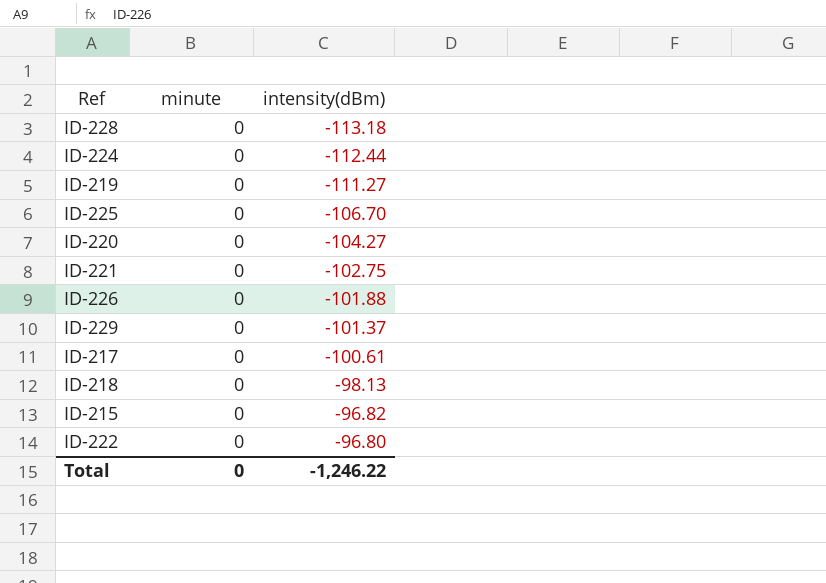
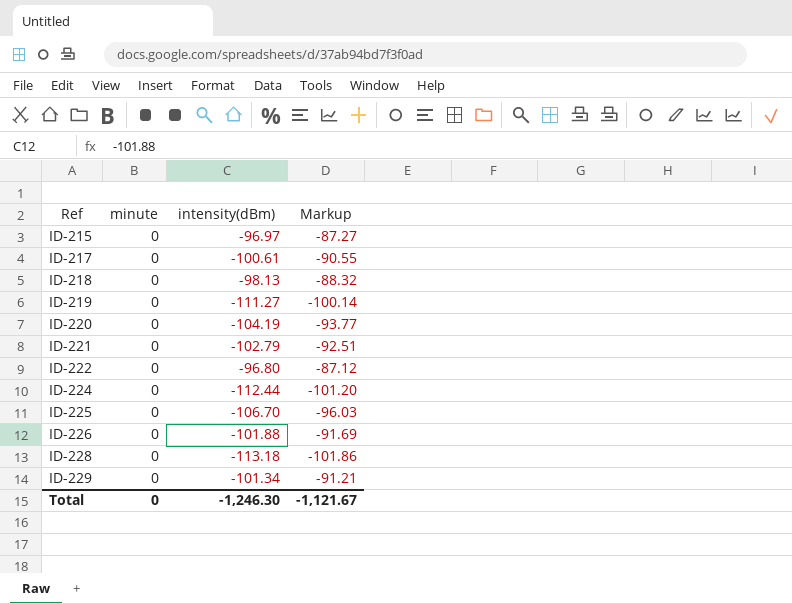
row order: intensity(dBm) ascending -> Ref ascending
column Markup | formula: none -> [intensity(dBm)] * 0.9
ID-215 | intensity(dBm): -96.82 -> -96.97
ID-220 | intensity(dBm): -104.27 -> -104.19
ID-221 | intensity(dBm): -102.75 -> -102.79
ID-229 | intensity(dBm): -101.37 -> -101.34
Total | intensity(dBm): -1,246.22 -> -1,246.30

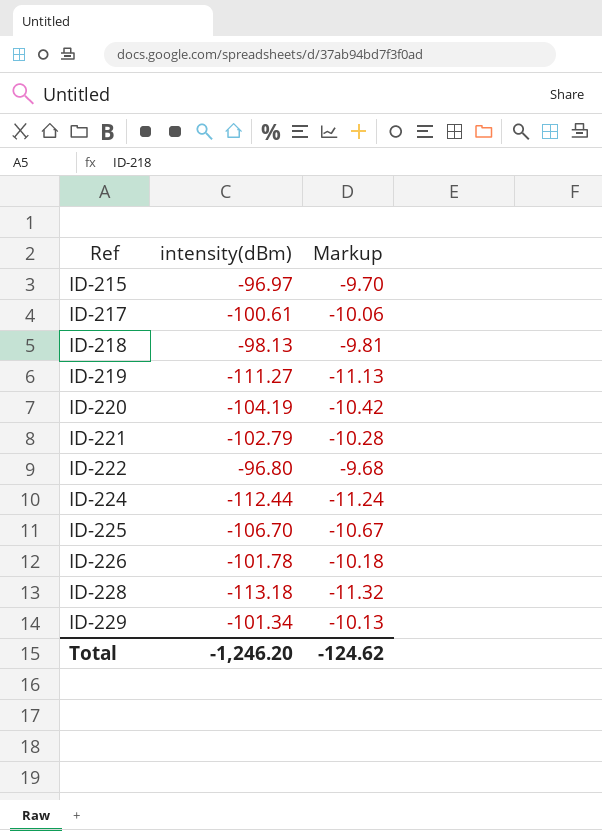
column minute | position: 2 -> none
column Markup | formula: [intensity(dBm)] * 0.9 -> [intensity(dBm)] * 0.1
ID-226 | intensity(dBm): -101.88 -> -101.78
Total | intensity(dBm): -1,246.30 -> -1,246.20
Total | Markup: -1,121.67 -> -124.62

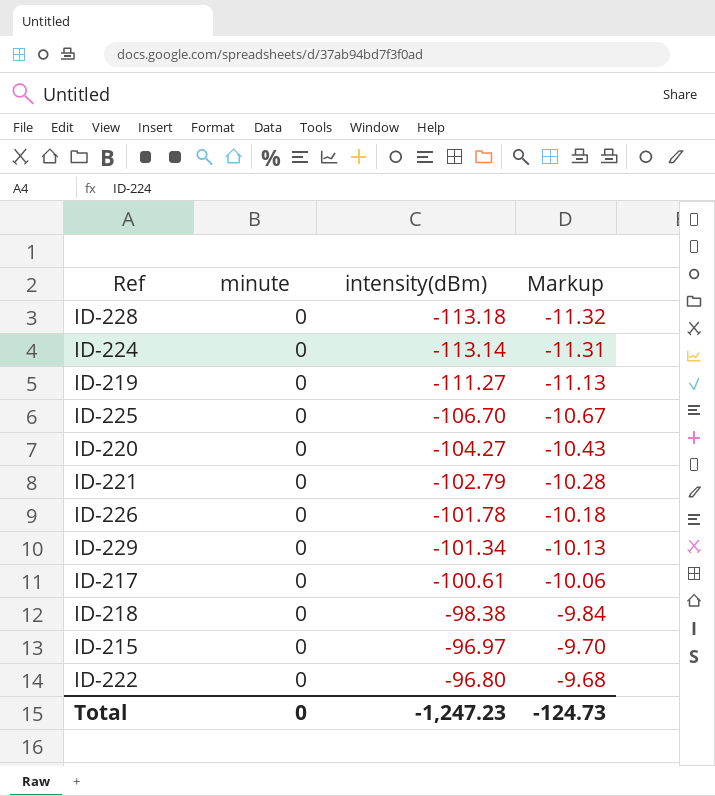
row order: Ref ascending -> intensity(dBm) ascending
column minute | position: none -> 2
ID-224 | intensity(dBm): -112.44 -> -113.14
ID-224 | Markup: -11.24 -> -11.31
ID-220 | intensity(dBm): -104.19 -> -104.27
ID-220 | Markup: -10.42 -> -10.43
ID-218 | intensity(dBm): -98.13 -> -98.38
ID-218 | Markup: -9.81 -> -9.84
Total | intensity(dBm): -1,246.20 -> -1,247.23
Total | Markup: -124.62 -> -124.73

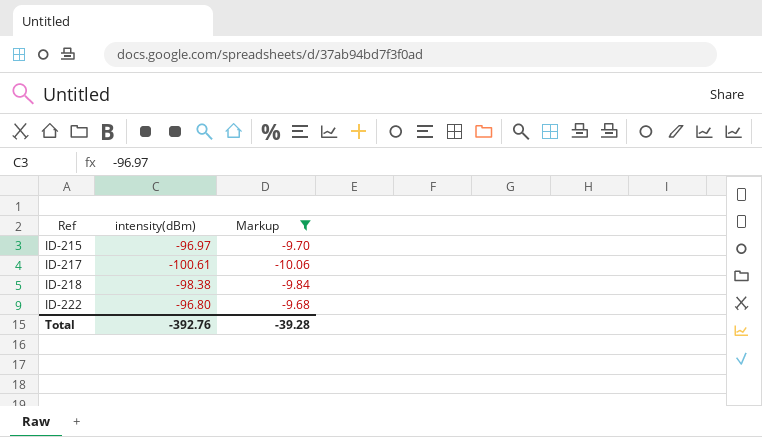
filter: none -> Markup >= -10.06
row order: intensity(dBm) ascending -> Ref ascending
column minute | position: 2 -> none
Total | intensity(dBm): -1,247.23 -> -392.76
Total | Markup: -124.73 -> -39.28

